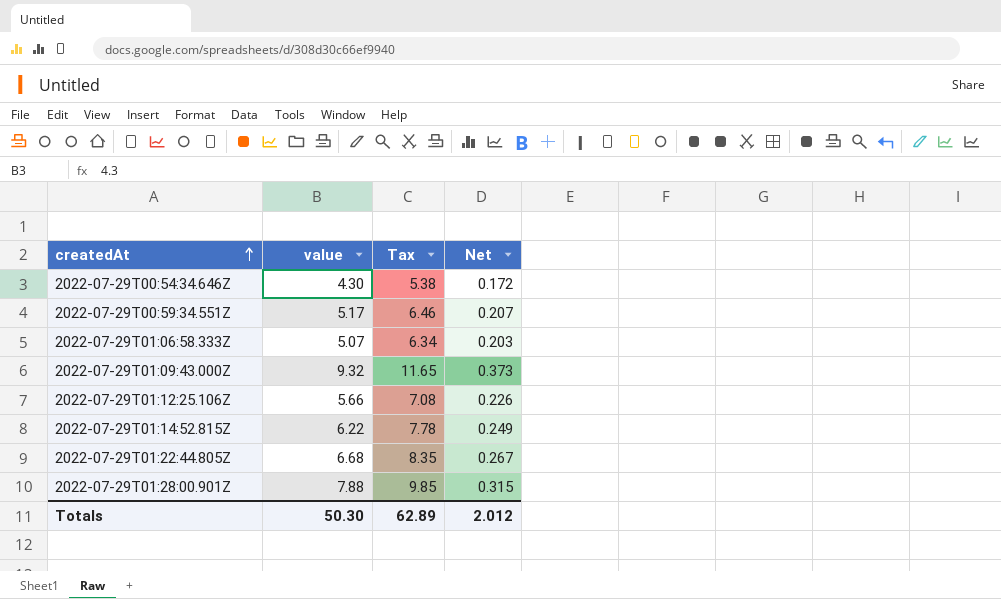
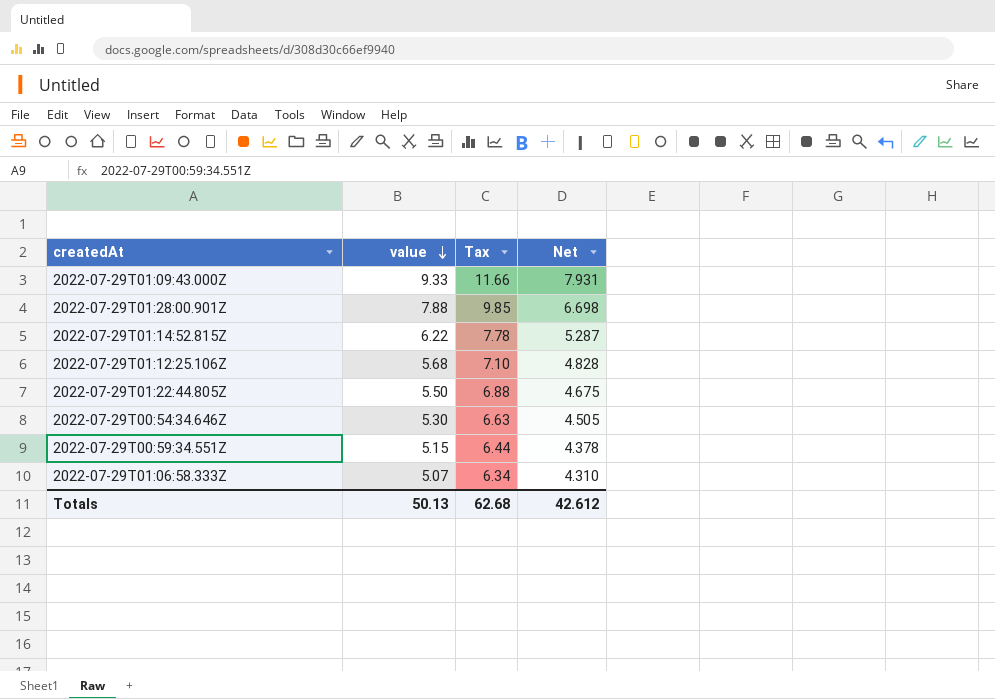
row order: createdAt ascending -> value descending
column Net | formula: [value] * 0.04 -> [value] * 0.85
2022-07-29T01:09:43.000Z | value: 9.32 -> 9.33
2022-07-29T01:09:43.000Z | Tax: 11.65 -> 11.66
2022-07-29T01:12:25.106Z | value: 5.66 -> 5.68
2022-07-29T01:12:25.106Z | Tax: 7.08 -> 7.10
2022-07-29T01:22:44.805Z | value: 6.68 -> 5.50
2022-07-29T01:22:44.805Z | Tax: 8.35 -> 6.88
2022-07-29T00:54:34.646Z | value: 4.30 -> 5.30
2022-07-29T00:54:34.646Z | Tax: 5.38 -> 6.63
2022-07-29T00:59:34.551Z | value: 5.17 -> 5.15
2022-07-29T00:59:34.551Z | Tax: 6.46 -> 6.44
Totals | value: 50.30 -> 50.13
Totals | Tax: 62.89 -> 62.68
Totals | Net: 2.012 -> 42.612

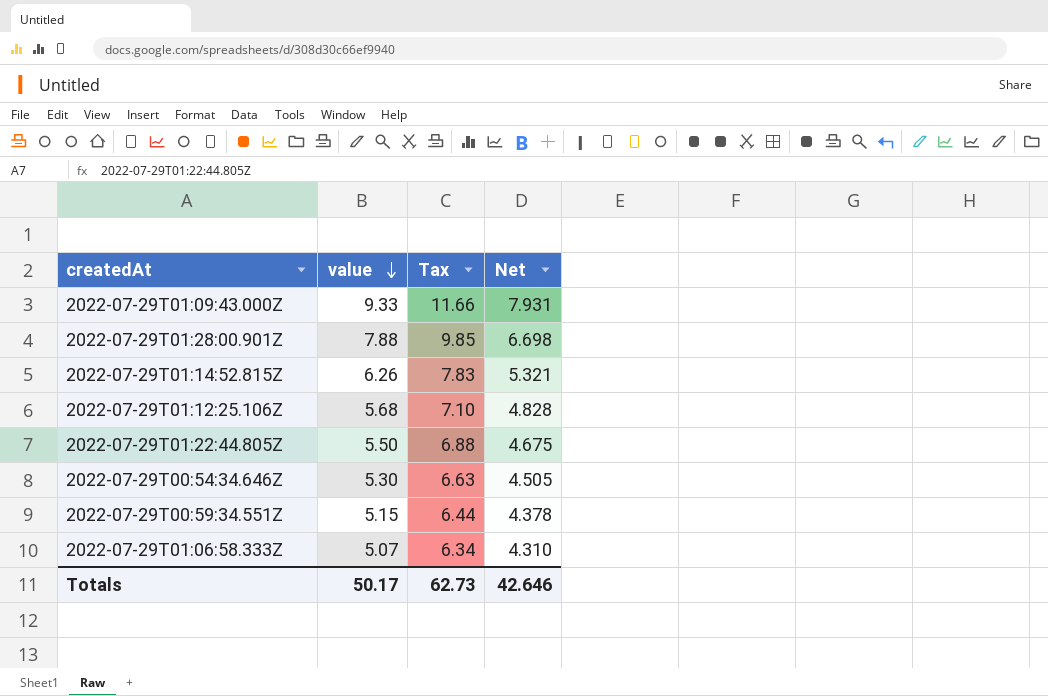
2022-07-29T01:14:52.815Z | value: 6.22 -> 6.26
2022-07-29T01:14:52.815Z | Tax: 7.78 -> 7.83
2022-07-29T01:14:52.815Z | Net: 5.287 -> 5.321
Totals | value: 50.13 -> 50.17
Totals | Tax: 62.68 -> 62.73
Totals | Net: 42.612 -> 42.646

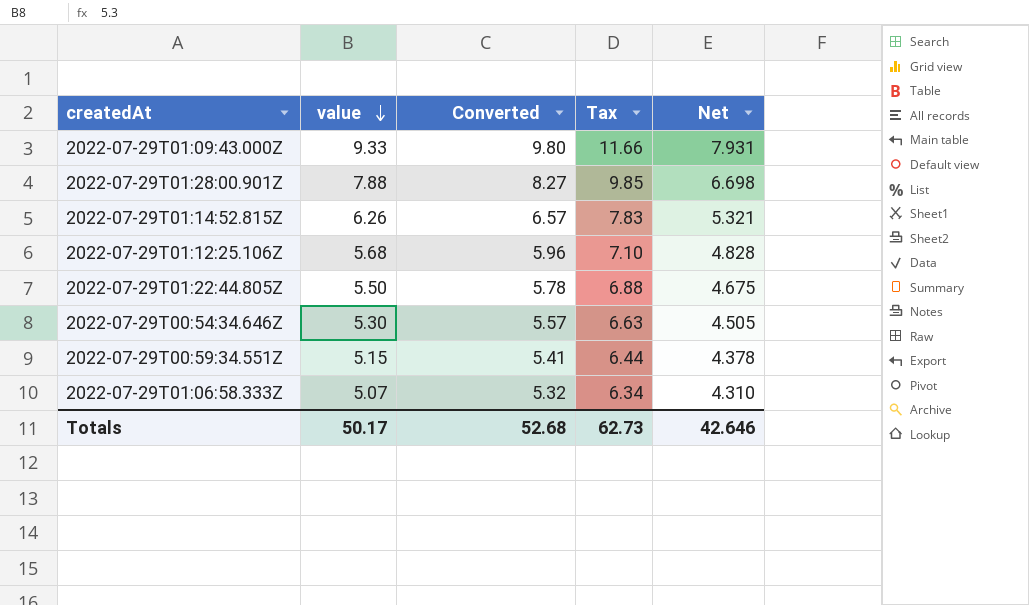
column Converted | formula: none -> [value] * 1.05

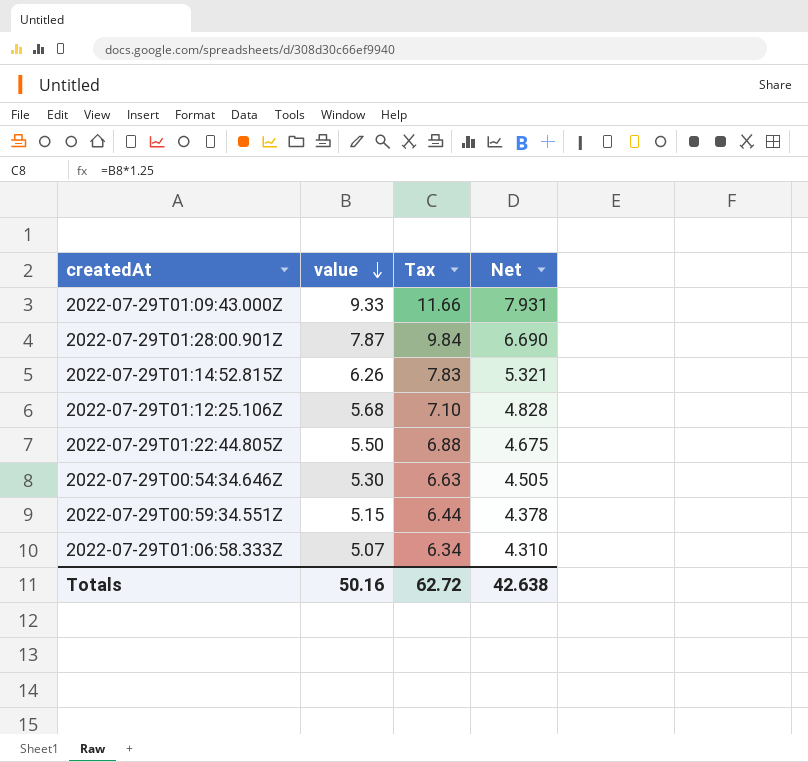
column Converted | formula: [value] * 1.05 -> none
2022-07-29T01:28:00.901Z | value: 7.88 -> 7.87
2022-07-29T01:28:00.901Z | Tax: 9.85 -> 9.84
2022-07-29T01:28:00.901Z | Net: 6.698 -> 6.690
Totals | value: 50.17 -> 50.16
Totals | Tax: 62.73 -> 62.72
Totals | Net: 42.646 -> 42.638

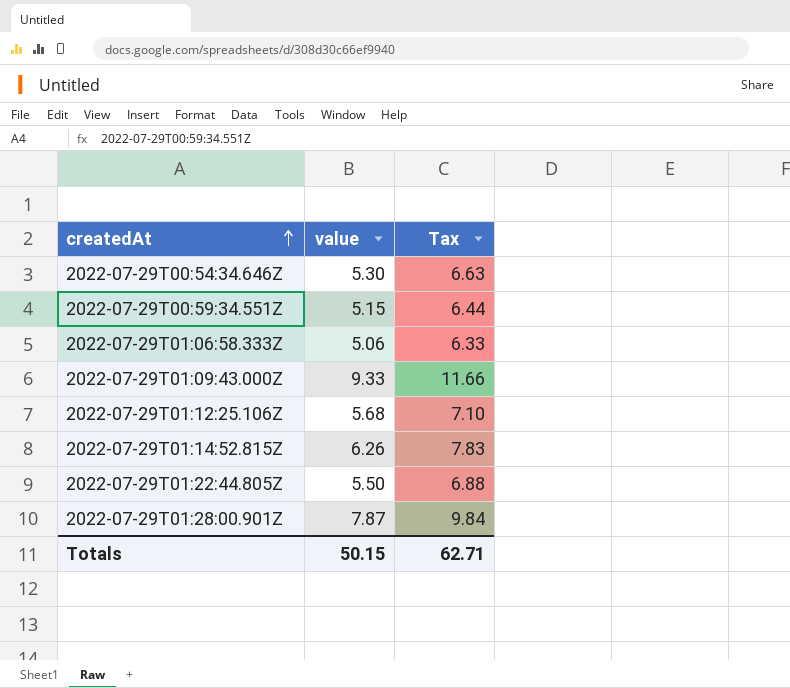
row order: value descending -> createdAt ascending
column Net | formula: [value] * 0.85 -> none
2022-07-29T01:06:58.333Z | value: 5.07 -> 5.06
2022-07-29T01:06:58.333Z | Tax: 6.34 -> 6.33
Totals | value: 50.16 -> 50.15
Totals | Tax: 62.72 -> 62.71

